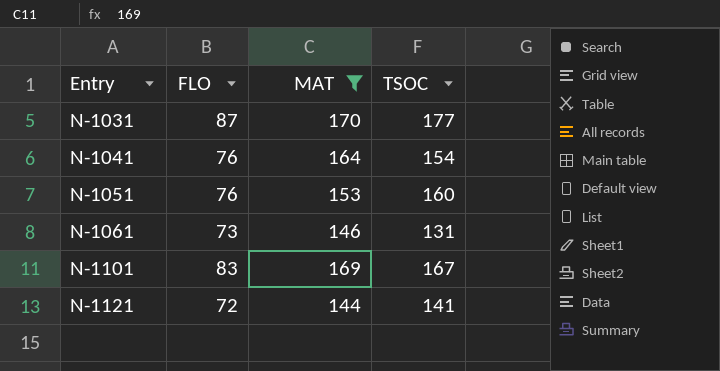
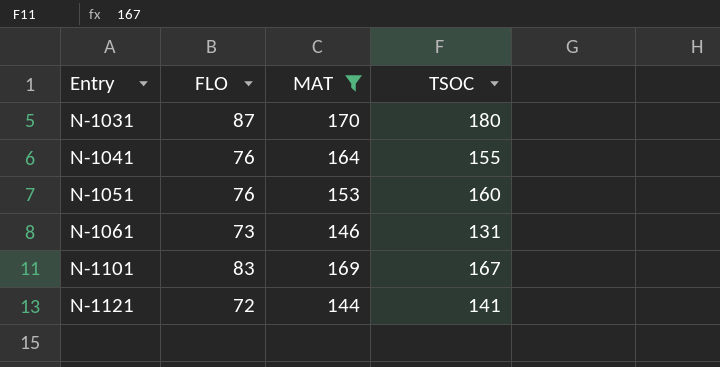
N-1031 | TSOC: 177 -> 180
N-1041 | TSOC: 154 -> 155

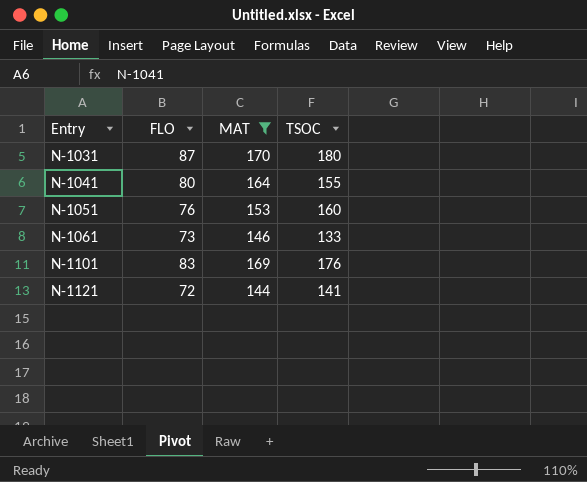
N-1041 | FLO: 76 -> 80
N-1061 | TSOC: 131 -> 133
N-1101 | TSOC: 167 -> 176

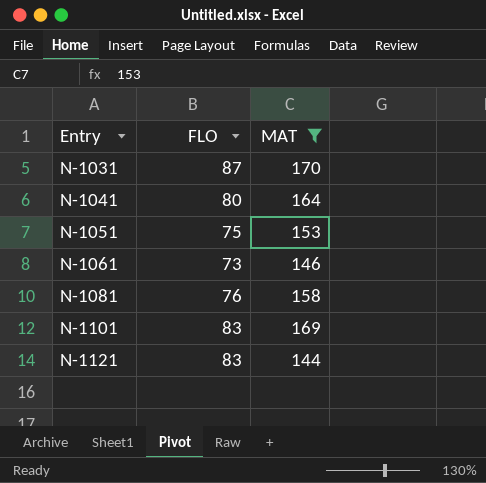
column TSOC | position: 4 -> none
N-1051 | FLO: 76 -> 75
row N-1081: none -> 76 | 158
N-1121 | FLO: 72 -> 83

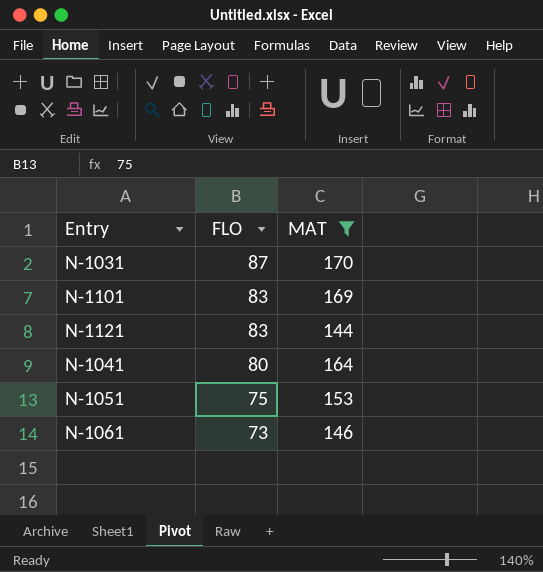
row order: Entry ascending -> FLO descending
row N-1081: 76 | 158 -> none

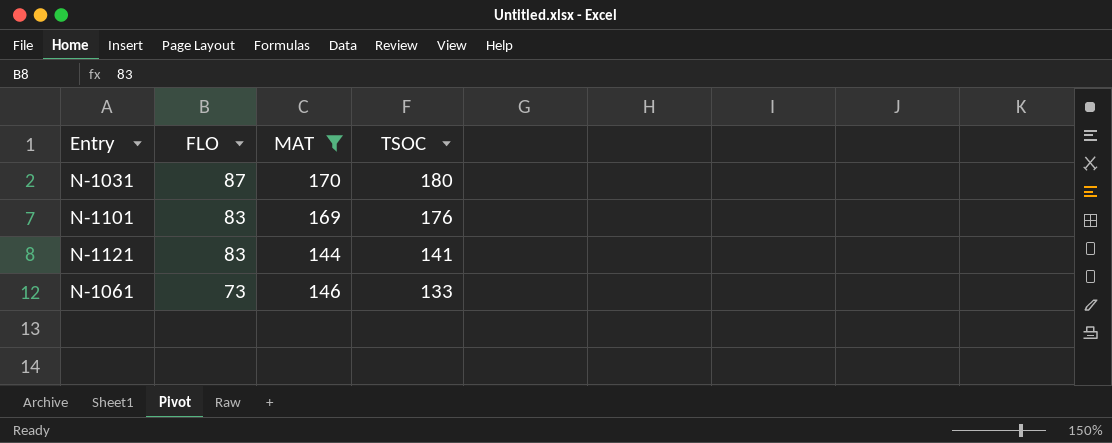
column TSOC | position: none -> 4
row N-1041: 80 | 164 -> none
row N-1051: 75 | 153 -> none

